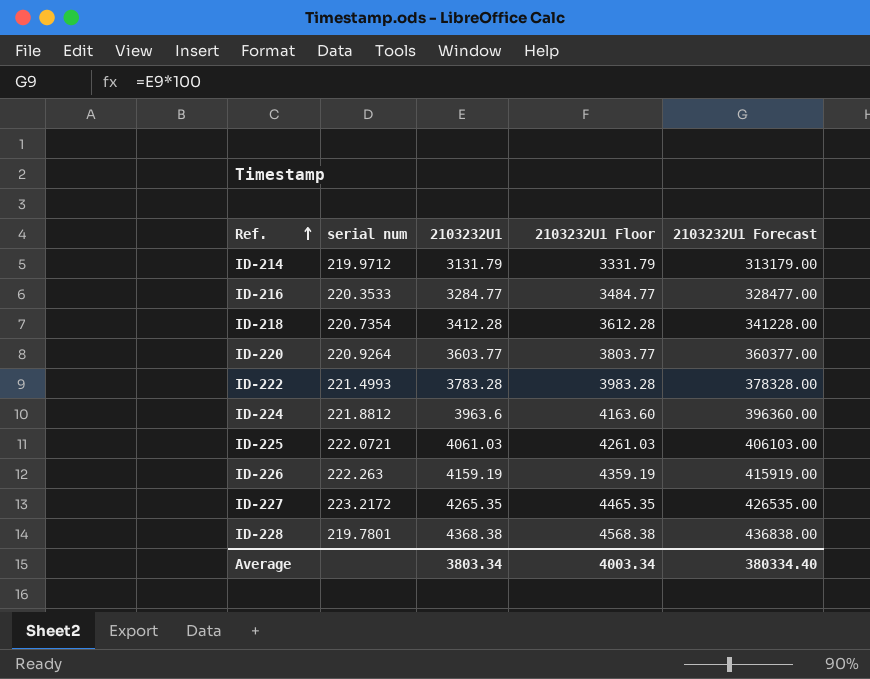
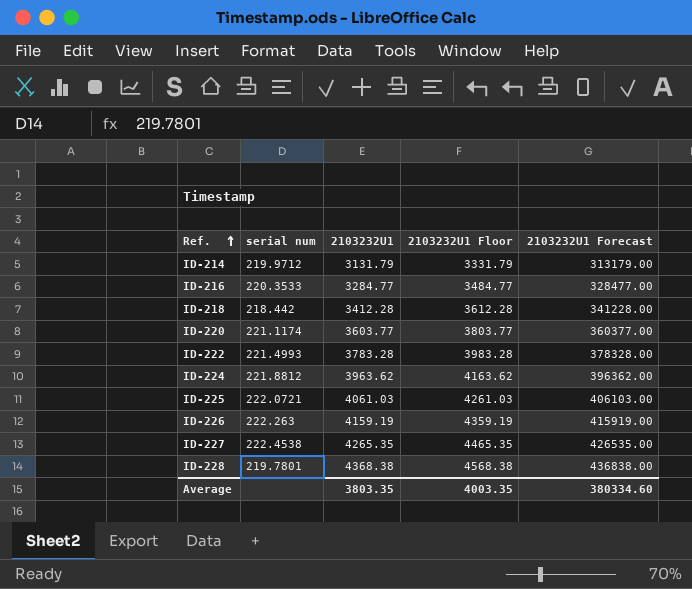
ID-218 | serial num: 220.7354 -> 218.442
ID-220 | serial num: 220.9264 -> 221.1174
ID-224 | 2103232U1: 3963.6 -> 3963.62
ID-224 | 2103232U1 Floor: 4163.60 -> 4163.62
ID-224 | 2103232U1 Forecast: 396360.00 -> 396362.00
ID-227 | serial num: 223.2172 -> 222.4538
Average | 2103232U1: 3803.34 -> 3803.35
Average | 2103232U1 Floor: 4003.34 -> 4003.35
Average | 2103232U1 Forecast: 380334.40 -> 380334.60

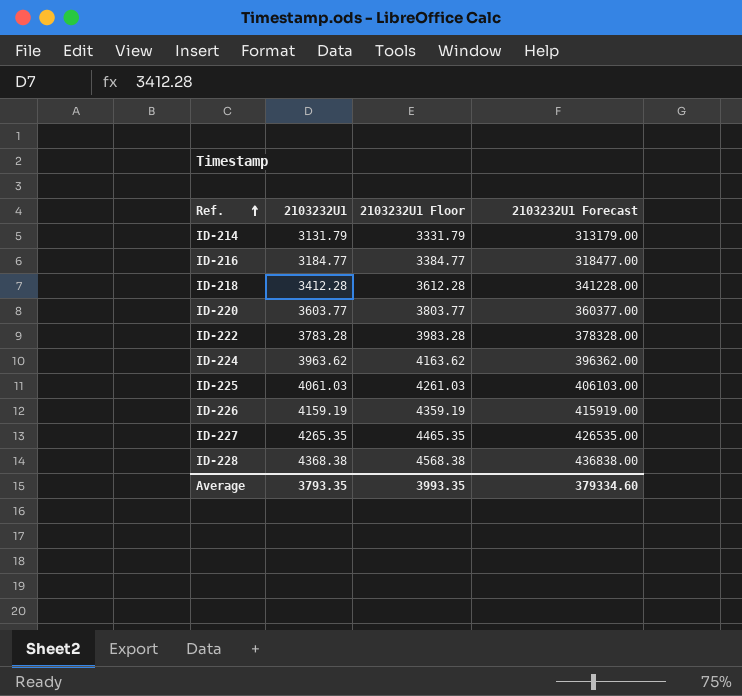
column serial num | position: 2 -> none
ID-216 | 2103232U1: 3284.77 -> 3184.77
ID-216 | 2103232U1 Floor: 3484.77 -> 3384.77
ID-216 | 2103232U1 Forecast: 328477.00 -> 318477.00
Average | 2103232U1: 3803.35 -> 3793.35
Average | 2103232U1 Floor: 4003.35 -> 3993.35
Average | 2103232U1 Forecast: 380334.60 -> 379334.60

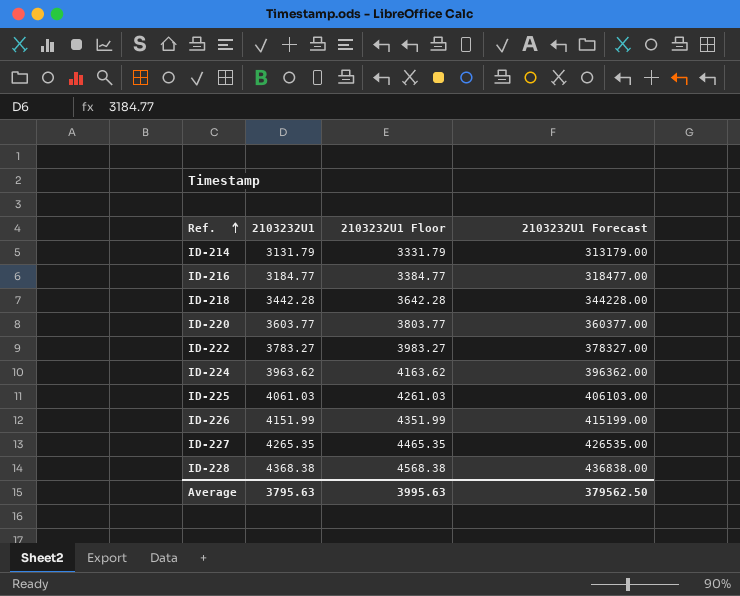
ID-218 | 2103232U1: 3412.28 -> 3442.28
ID-218 | 2103232U1 Floor: 3612.28 -> 3642.28
ID-218 | 2103232U1 Forecast: 341228.00 -> 344228.00
ID-222 | 2103232U1: 3783.28 -> 3783.27
ID-222 | 2103232U1 Floor: 3983.28 -> 3983.27
ID-222 | 2103232U1 Forecast: 378328.00 -> 378327.00
ID-226 | 2103232U1: 4159.19 -> 4151.99
ID-226 | 2103232U1 Floor: 4359.19 -> 4351.99
ID-226 | 2103232U1 Forecast: 415919.00 -> 415199.00
Average | 2103232U1: 3793.35 -> 3795.63
Average | 2103232U1 Floor: 3993.35 -> 3995.63
Average | 2103232U1 Forecast: 379334.60 -> 379562.50

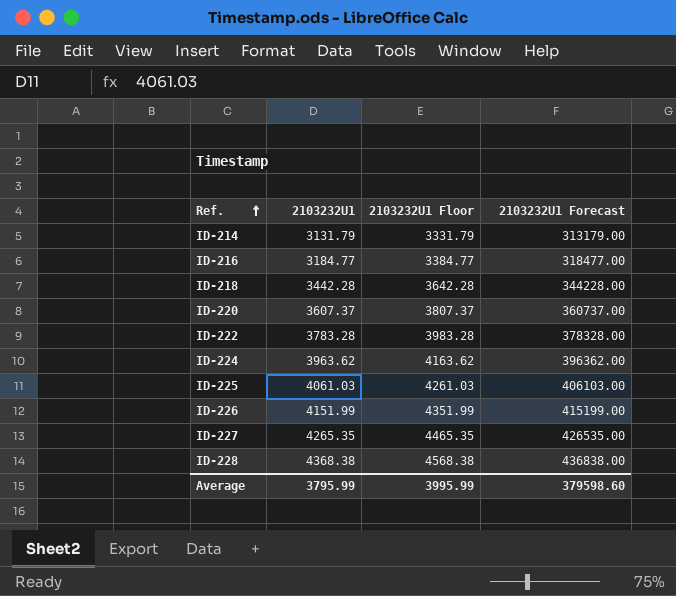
ID-220 | 2103232U1: 3603.77 -> 3607.37
ID-220 | 2103232U1 Floor: 3803.77 -> 3807.37
ID-220 | 2103232U1 Forecast: 360377.00 -> 360737.00
ID-222 | 2103232U1: 3783.27 -> 3783.28
ID-222 | 2103232U1 Floor: 3983.27 -> 3983.28
ID-222 | 2103232U1 Forecast: 378327.00 -> 378328.00
Average | 2103232U1: 3795.63 -> 3795.99
Average | 2103232U1 Floor: 3995.63 -> 3995.99
Average | 2103232U1 Forecast: 379562.50 -> 379598.60

